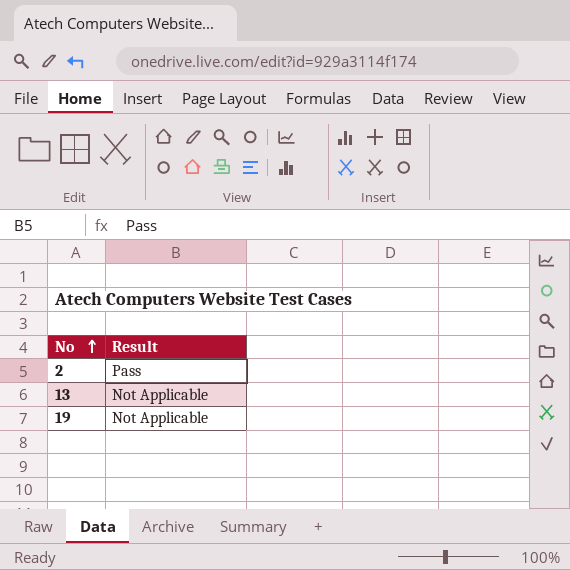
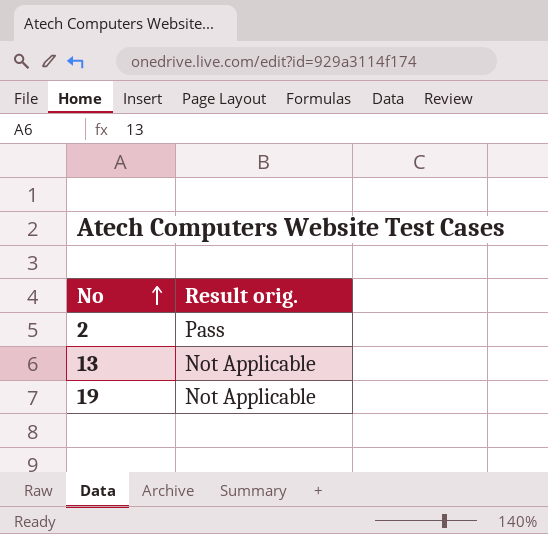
column name: Result -> Result orig.

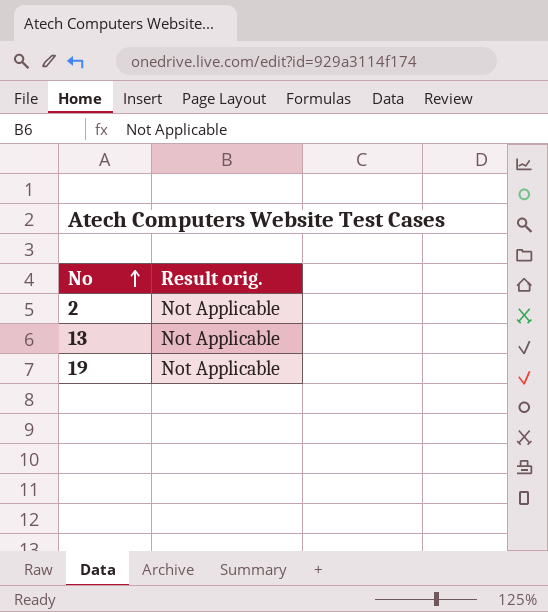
2 | Result orig.: Pass -> Not Applicable

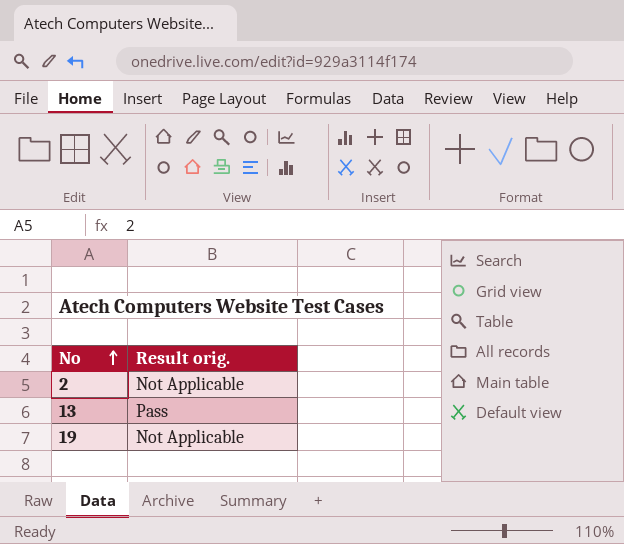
13 | Result orig.: Not Applicable -> Pass

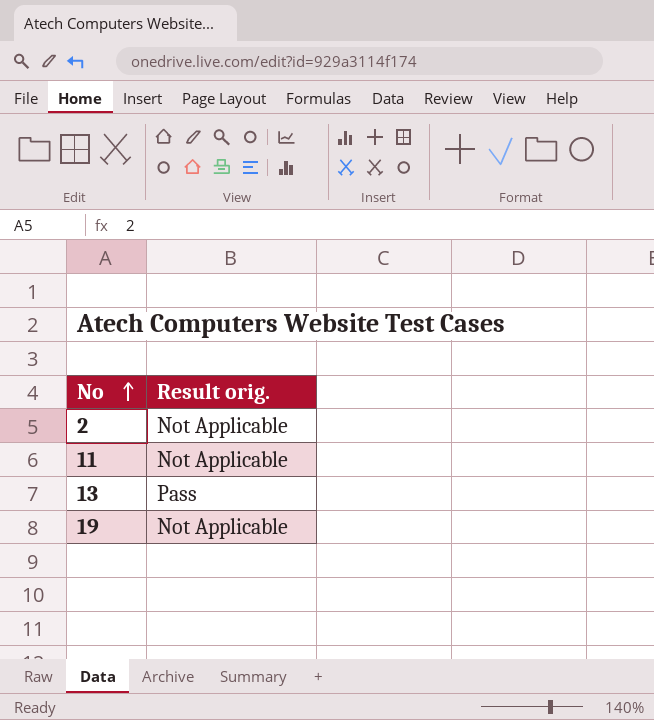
row 11: none -> Not Applicable

